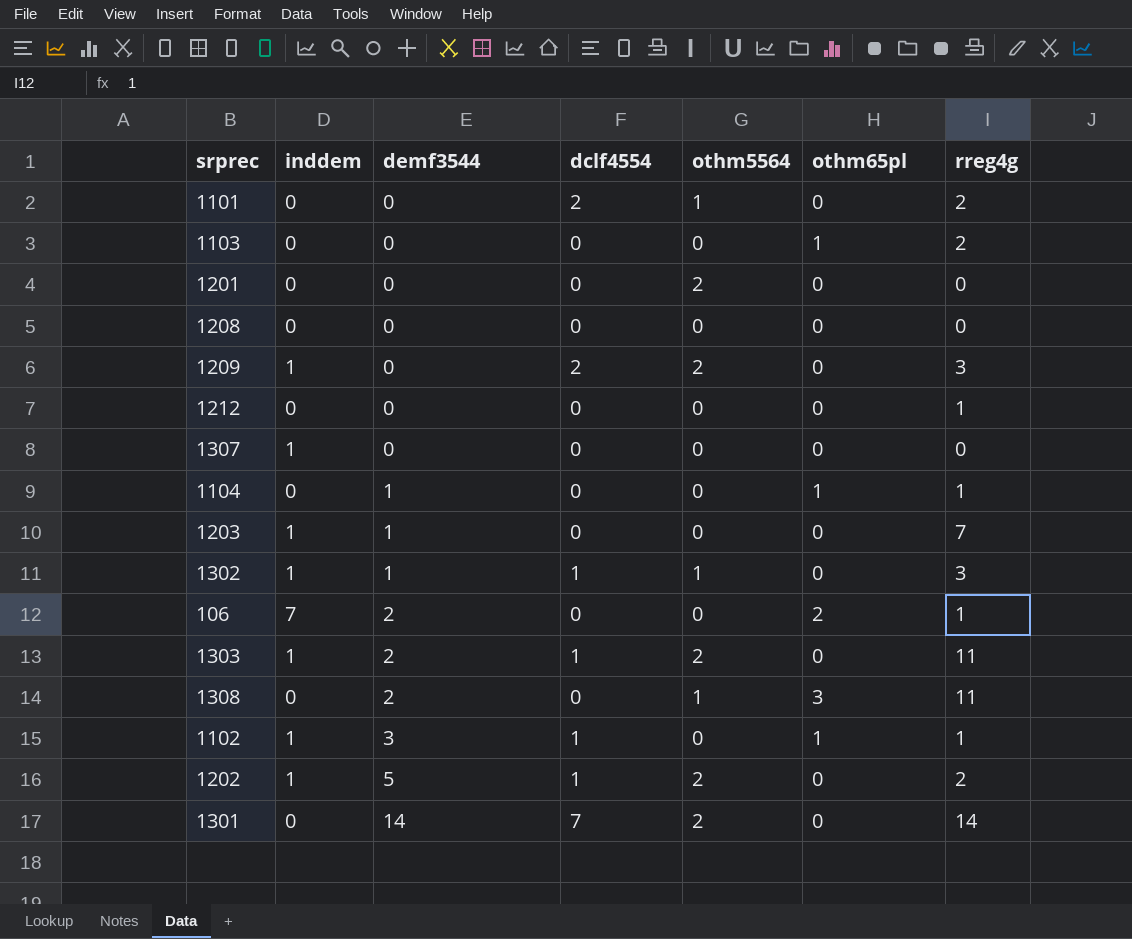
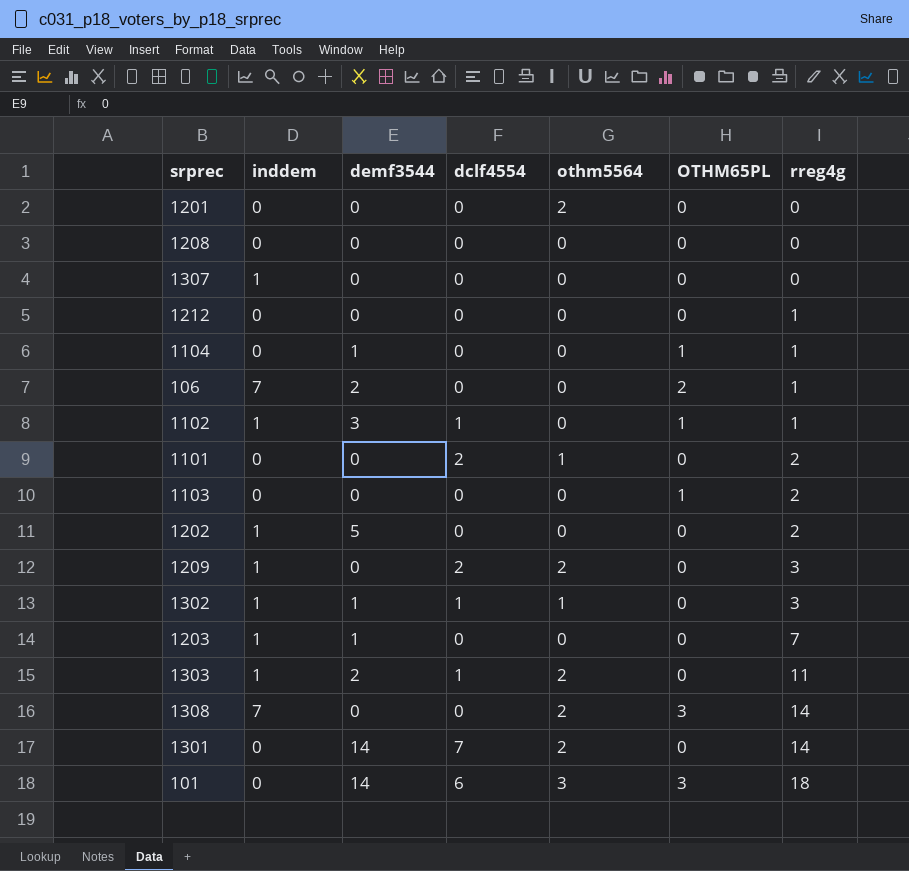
row order: demf3544 ascending -> rreg4g ascending
column name: othm65pl -> OTHM65PL
1202 | dclf4554: 1 -> 0
1202 | othm5564: 2 -> 0
1308 | inddem: 0 -> 7
1308 | demf3544: 2 -> 0
1308 | othm5564: 1 -> 2
1308 | rreg4g: 11 -> 14
row 101: none -> 0 | 14 | 6 | 3 | 3 | 18

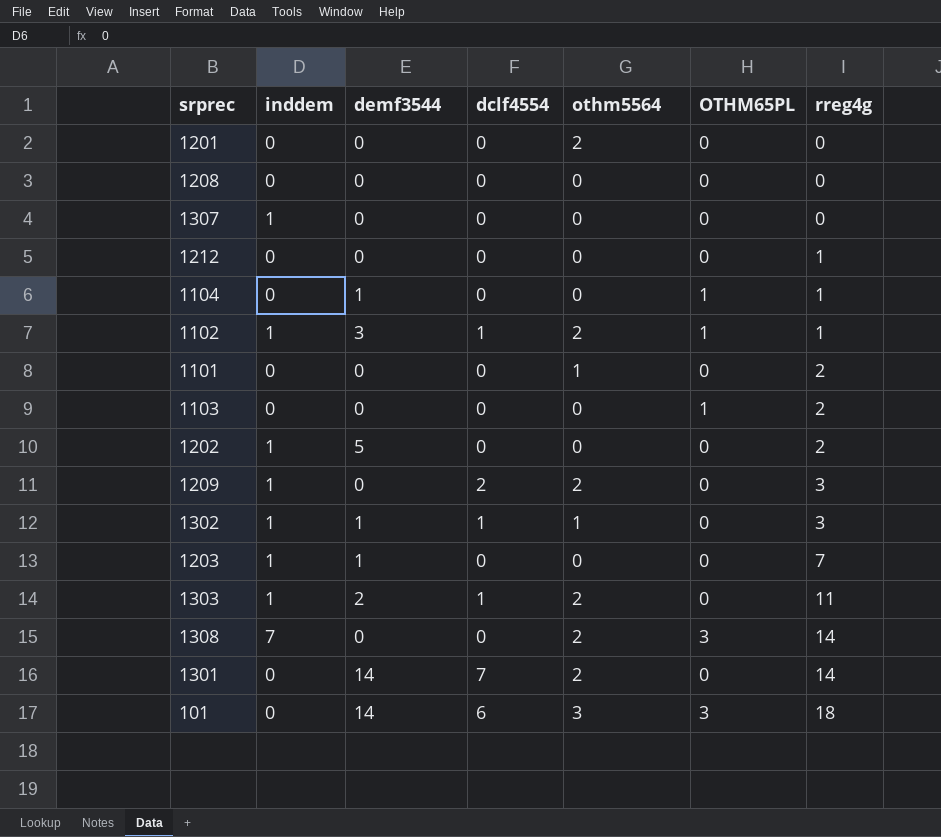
row 106: 7 | 2 | 0 | 0 | 2 | 1 -> none
1102 | othm5564: 0 -> 2
1101 | dclf4554: 2 -> 0

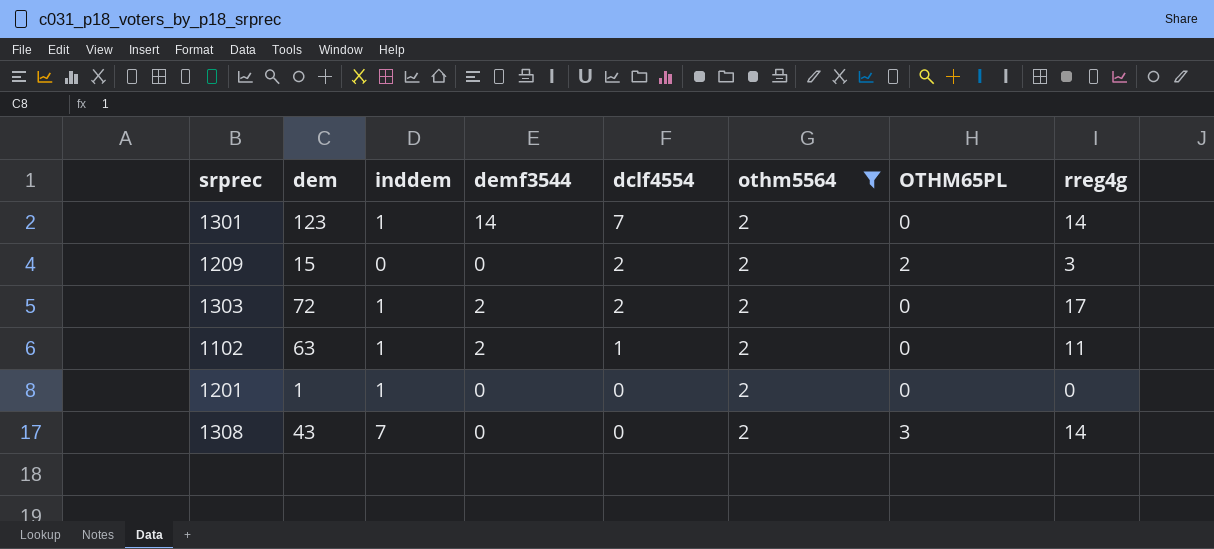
filter: none -> othm5564 = 2
row order: rreg4g ascending -> dclf4554 descending
column dem | position: none -> 2
1301 | inddem: 0 -> 1
1209 | inddem: 1 -> 0
1209 | OTHM65PL: 0 -> 2
1303 | dclf4554: 1 -> 2
1303 | rreg4g: 11 -> 17
1102 | demf3544: 3 -> 2
1102 | OTHM65PL: 1 -> 0
1102 | rreg4g: 1 -> 11
1201 | inddem: 0 -> 1

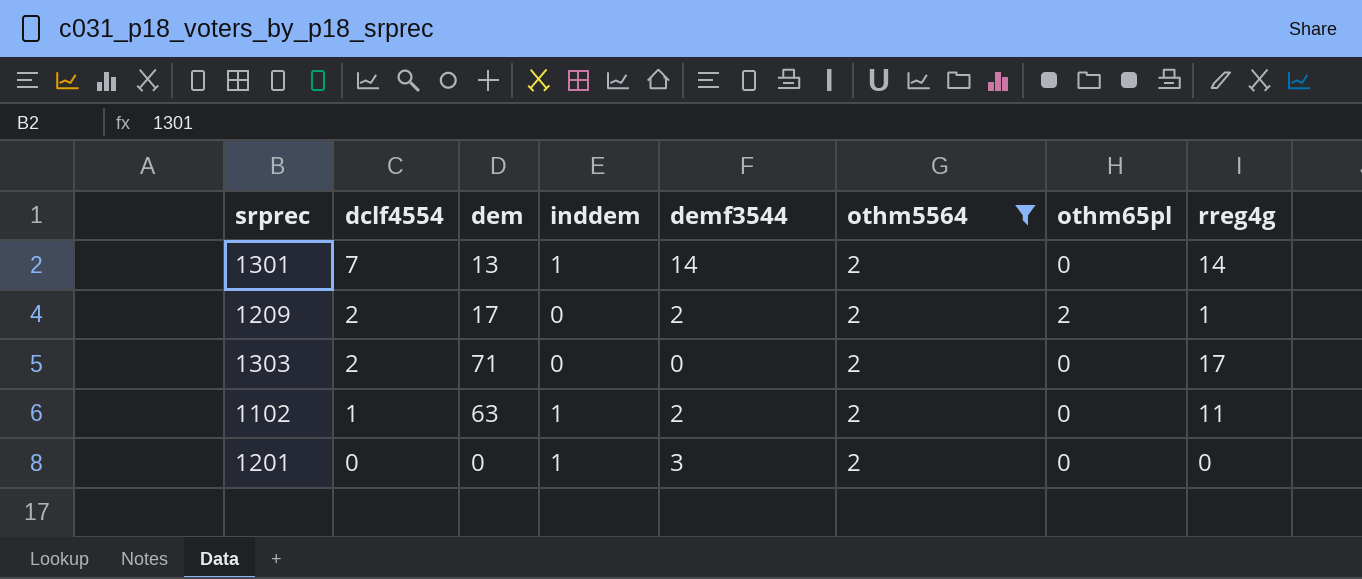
column dclf4554 | position: 5 -> 2
column name: OTHM65PL -> othm65pl
row 1308: 43 | 7 | 0 | 0 | 2 | 3 | 14 -> none
1301 | dem: 123 -> 13
1209 | dem: 15 -> 17
1209 | demf3544: 0 -> 2
1209 | rreg4g: 3 -> 1
1303 | dem: 72 -> 71
1303 | inddem: 1 -> 0
1303 | demf3544: 2 -> 0
1201 | dem: 1 -> 0
1201 | demf3544: 0 -> 3

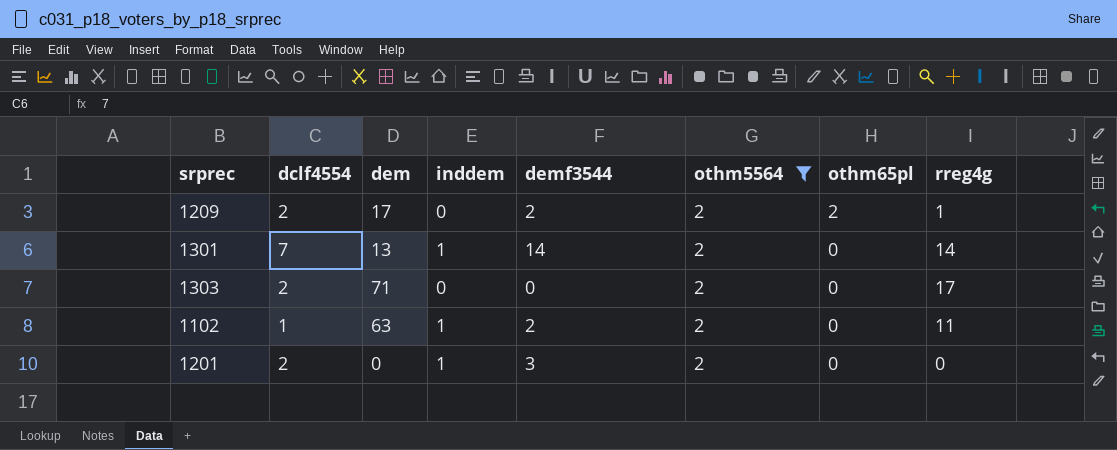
row order: dclf4554 descending -> othm65pl descending
1201 | dclf4554: 0 -> 2

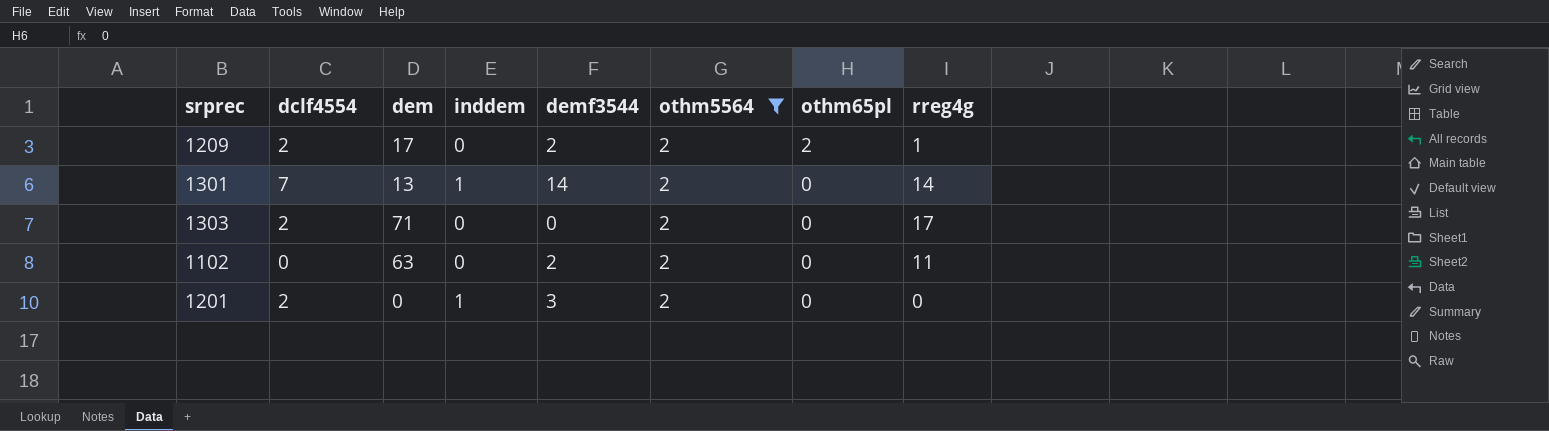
1102 | dclf4554: 1 -> 0
1102 | inddem: 1 -> 0

